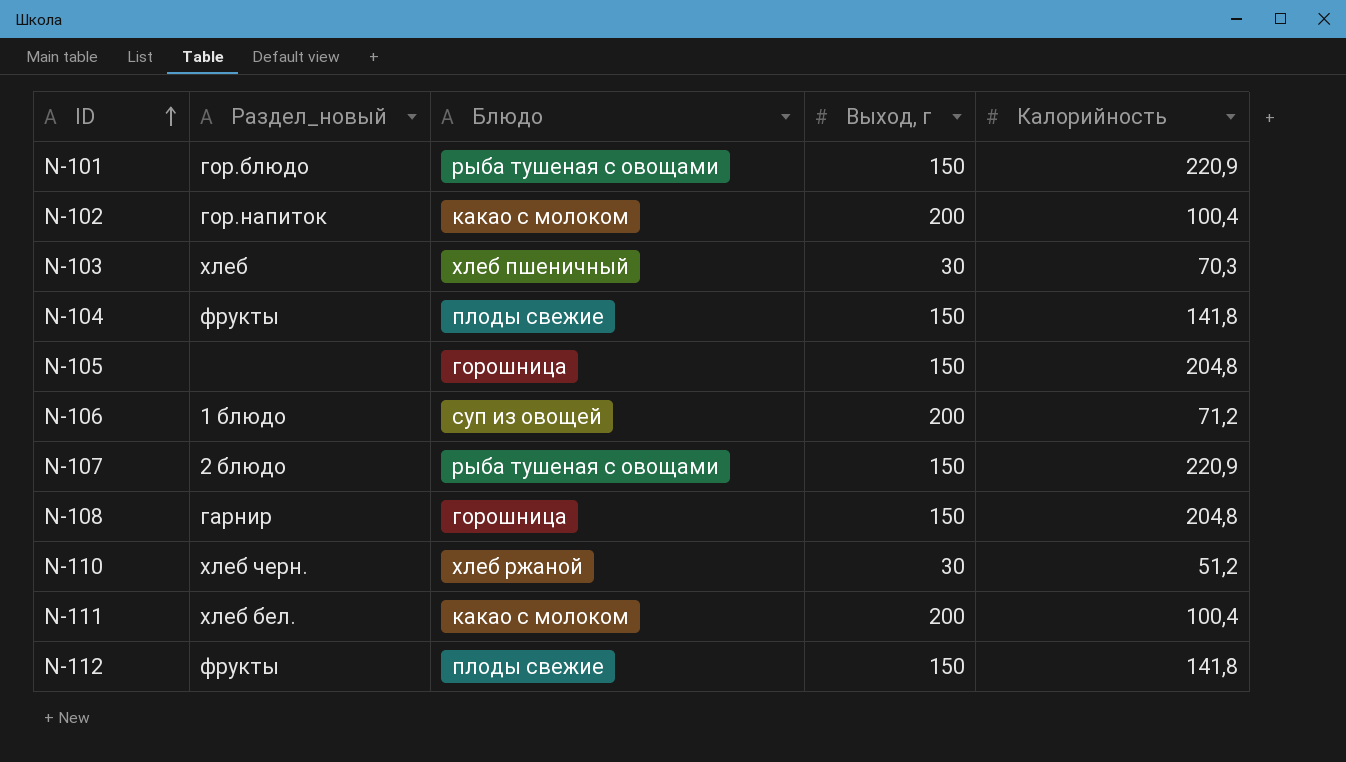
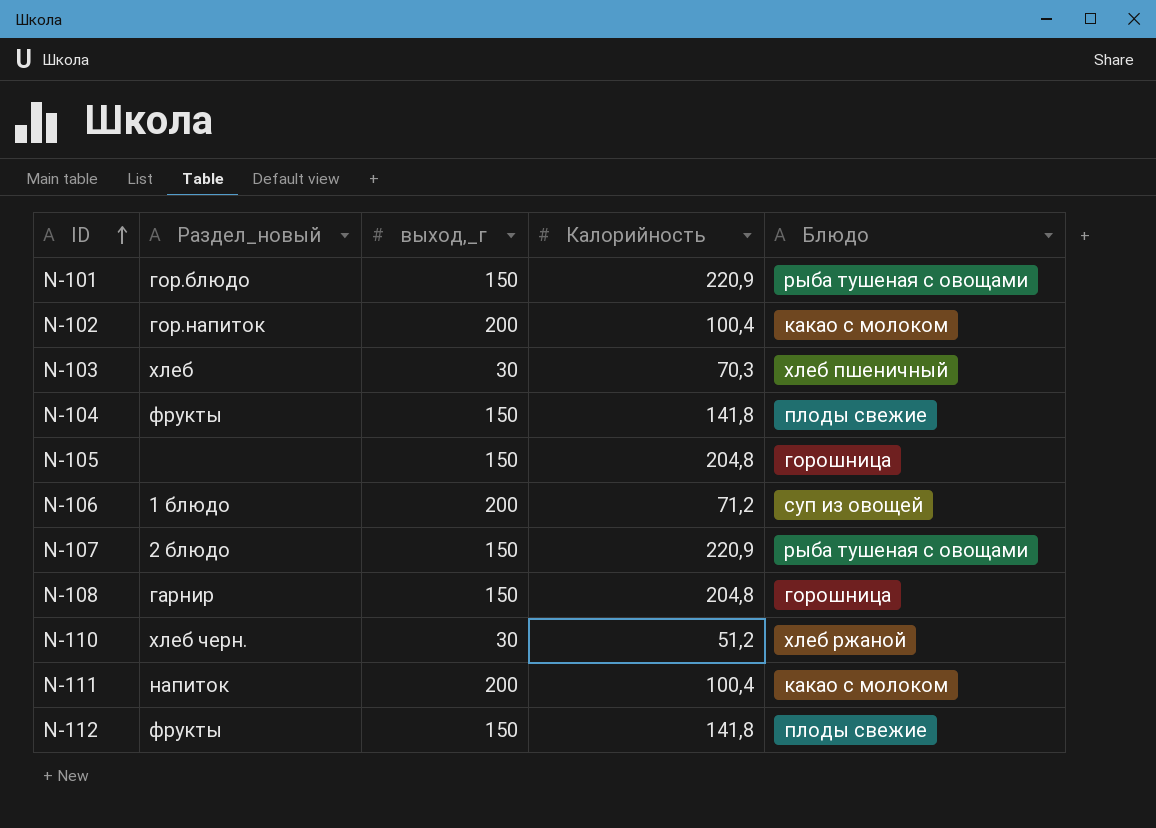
column name: Выход, г -> выход,_г
column Блюдо | position: 3 -> 5
N-111 | Раздел_новый: хлеб бел. -> напиток

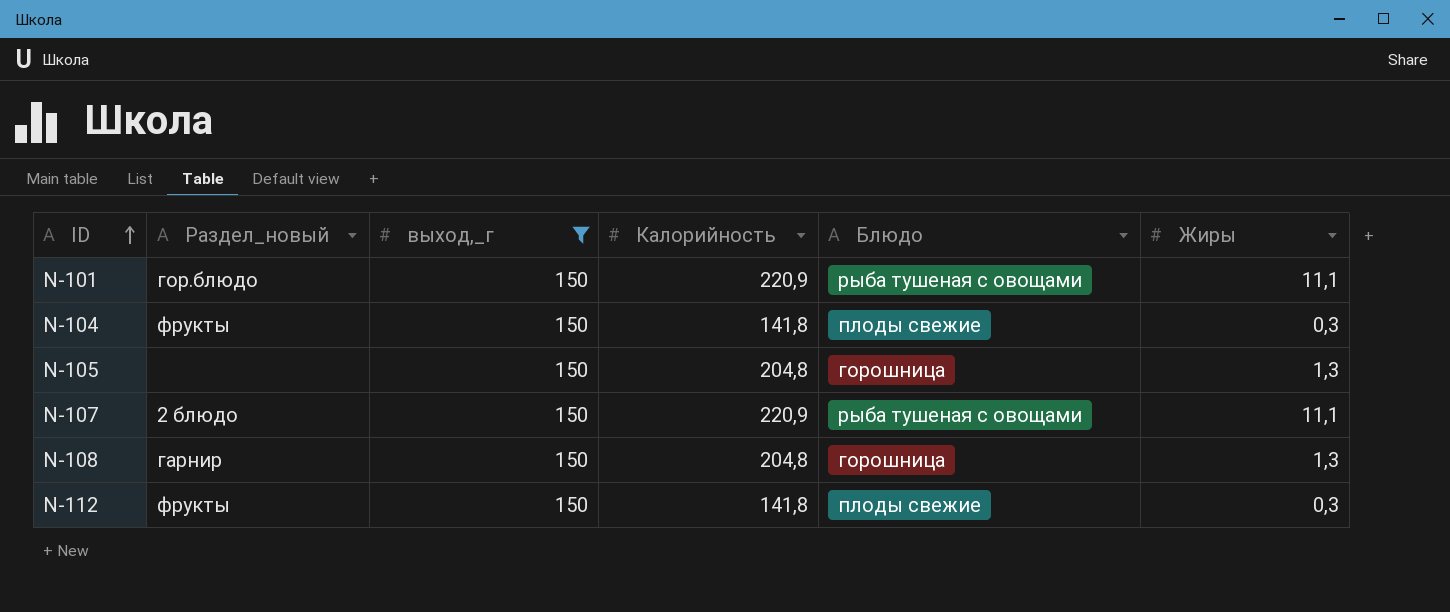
filter: none -> выход,_г = 150
column Жиры | position: none -> 6

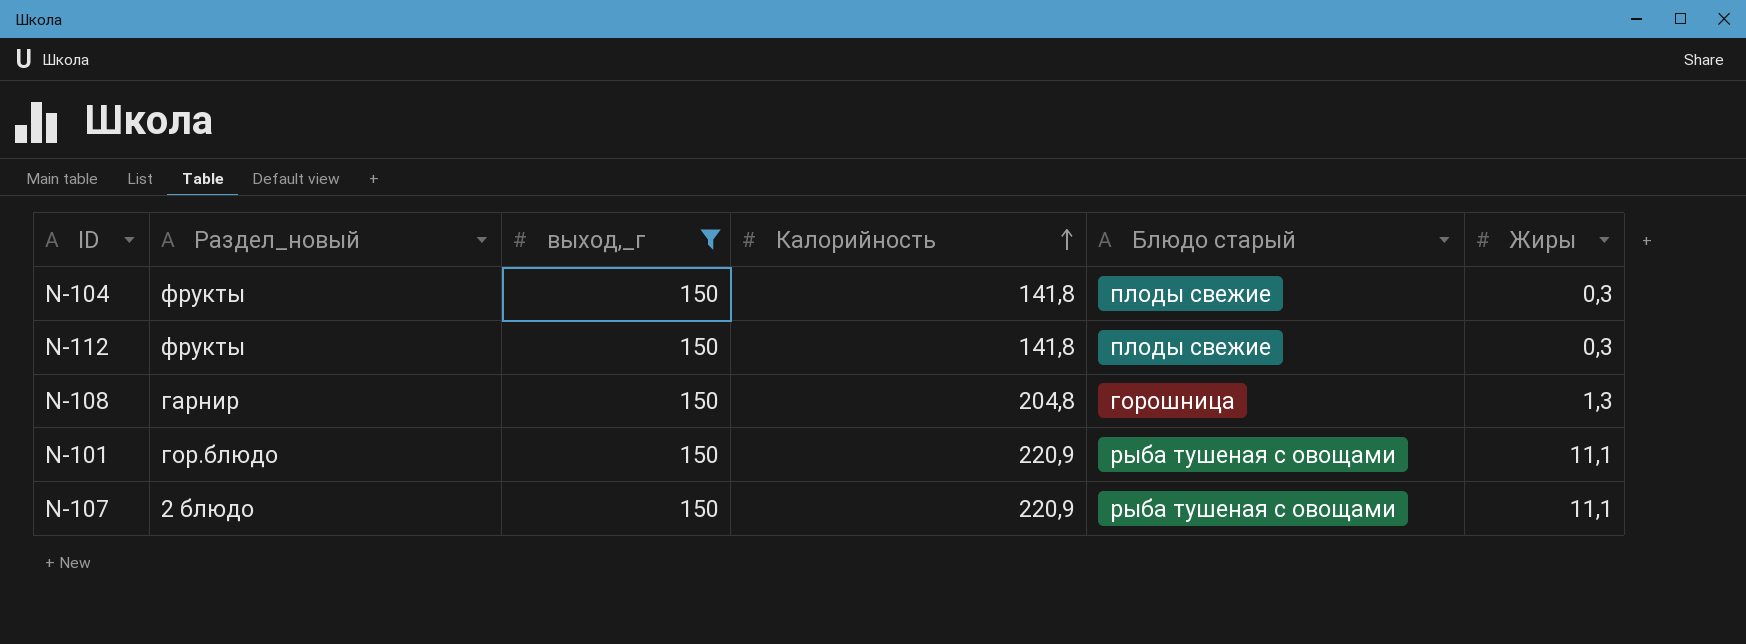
row order: ID ascending -> Калорийность ascending
column name: Блюдо -> Блюдо старый
row N-105: none | 150 | 204,8 | горошница | 1,3 -> none

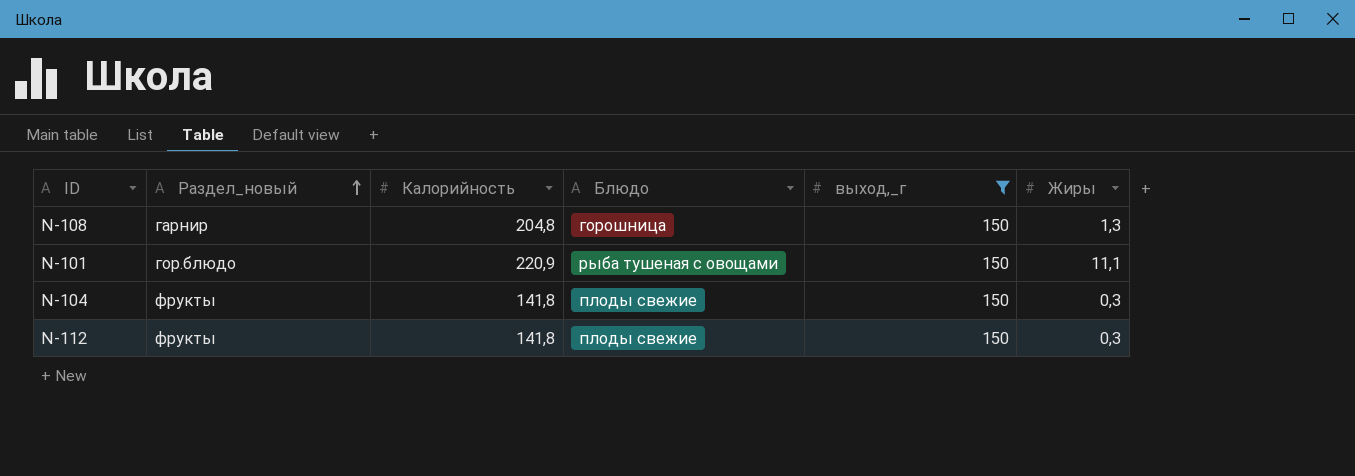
row order: Калорийность ascending -> Раздел_новый ascending
column name: Блюдо старый -> Блюдо
column выход,_г | position: 3 -> 5
row N-107: 2 блюдо | 150 | 220,9 | рыба тушеная с овощами | 11,1 -> none

